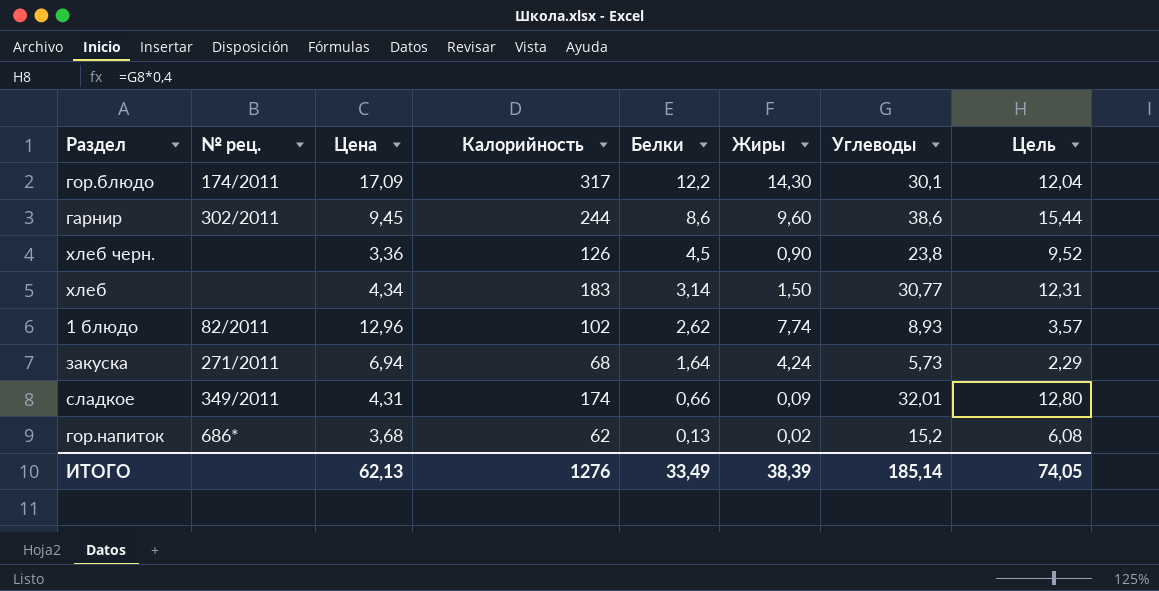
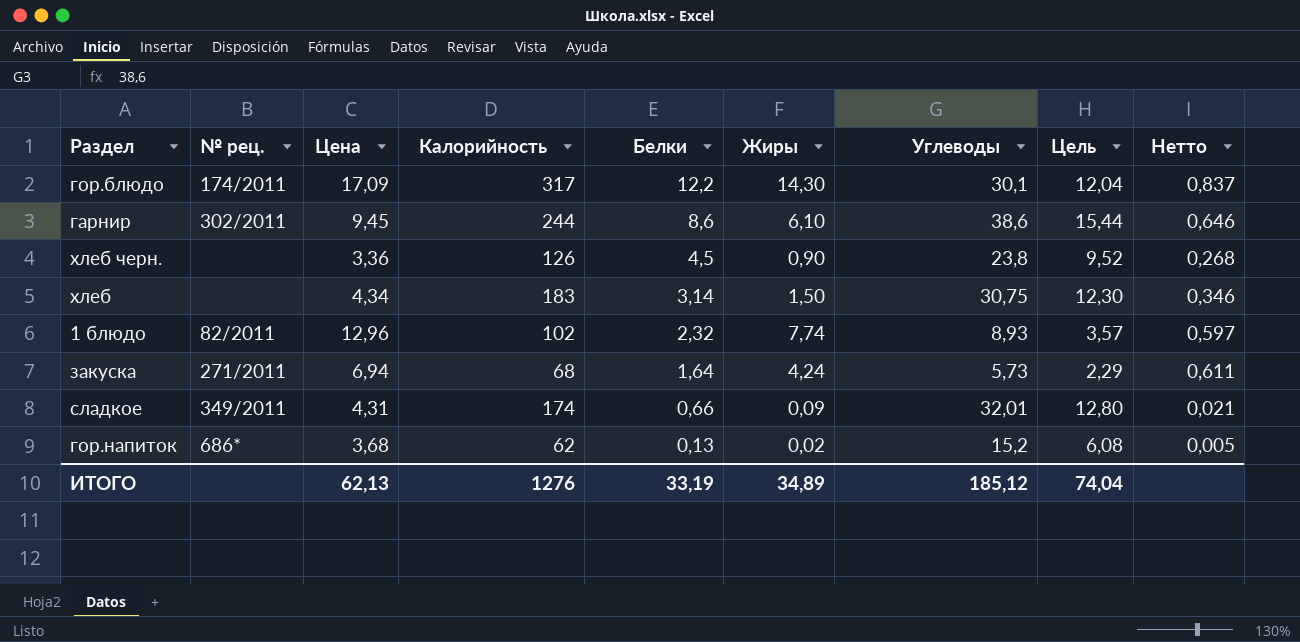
column Нетто | formula: none -> [Жиры] / [Цена]
гарнир | Жиры: 9,60 -> 6,10
хлеб | Углеводы: 30,77 -> 30,75
хлеб | Цель: 12,31 -> 12,30
1 блюдо | Белки: 2,62 -> 2,32
ИТОГО | Белки: 33,49 -> 33,19
ИТОГО | Жиры: 38,39 -> 34,89
ИТОГО | Углеводы: 185,14 -> 185,12
ИТОГО | Цель: 74,05 -> 74,04

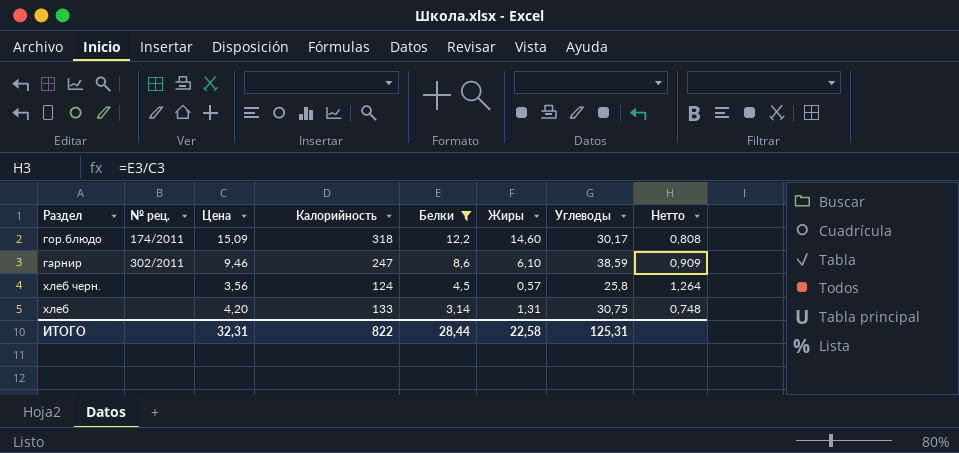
filter: none -> Белки >= 3,14
column Цель | formula: [Углеводы] * 0,4 -> none
column Нетто | formula: [Жиры] / [Цена] -> [Белки] / [Цена]
гор.блюдо | Цена: 17,09 -> 15,09
гор.блюдо | Калорийность: 317 -> 318
гор.блюдо | Жиры: 14,30 -> 14,60
гор.блюдо | Углеводы: 30,1 -> 30,17
гарнир | Цена: 9,45 -> 9,46
гарнир | Калорийность: 244 -> 247
гарнир | Углеводы: 38,6 -> 38,59
хлеб черн. | Цена: 3,36 -> 3,56
хлеб черн. | Калорийность: 126 -> 124
хлеб черн. | Жиры: 0,90 -> 0,57
хлеб черн. | Углеводы: 23,8 -> 25,8
хлеб | Цена: 4,34 -> 4,20
хлеб | Калорийность: 183 -> 133
хлеб | Жиры: 1,50 -> 1,31
ИТОГО | Цена: 62,13 -> 32,31
ИТОГО | Калорийность: 1276 -> 822
ИТОГО | Белки: 33,19 -> 28,44
ИТОГО | Жиры: 34,89 -> 22,58
ИТОГО | Углеводы: 185,12 -> 125,31

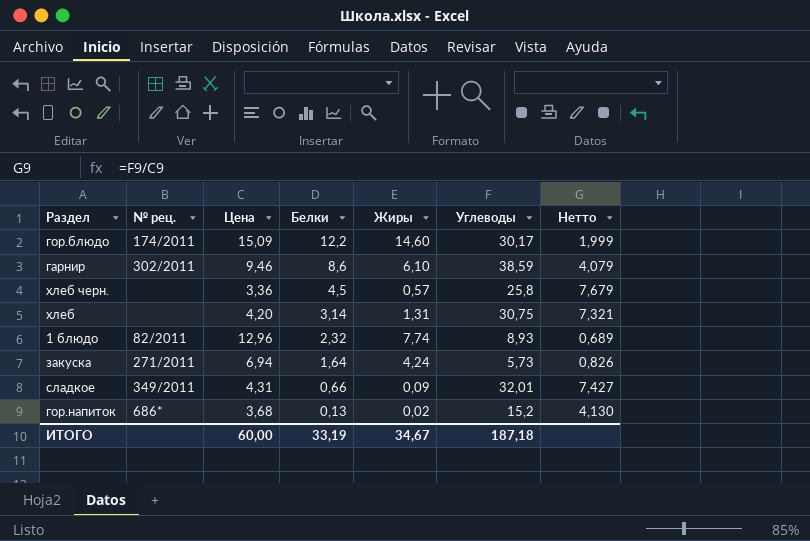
filter: Белки >= 3,14 -> none
column Калорийность | position: 4 -> none
column Нетто | formula: [Белки] / [Цена] -> [Углеводы] / [Цена]
хлеб черн. | Цена: 3,56 -> 3,36
ИТОГО | Цена: 32,31 -> 60,00
ИТОГО | Белки: 28,44 -> 33,19
ИТОГО | Жиры: 22,58 -> 34,67
ИТОГО | Углеводы: 125,31 -> 187,18

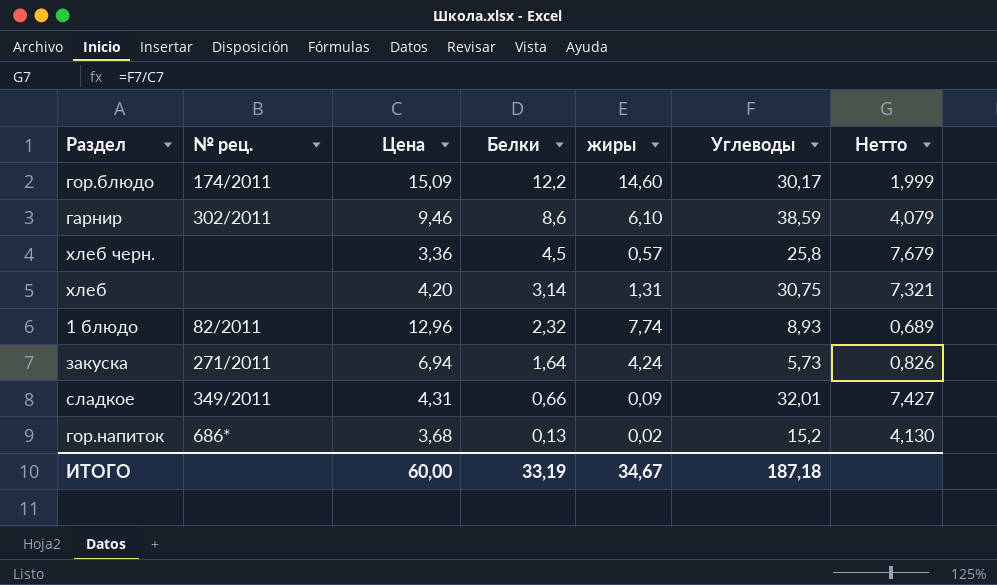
column name: Жиры -> жиры

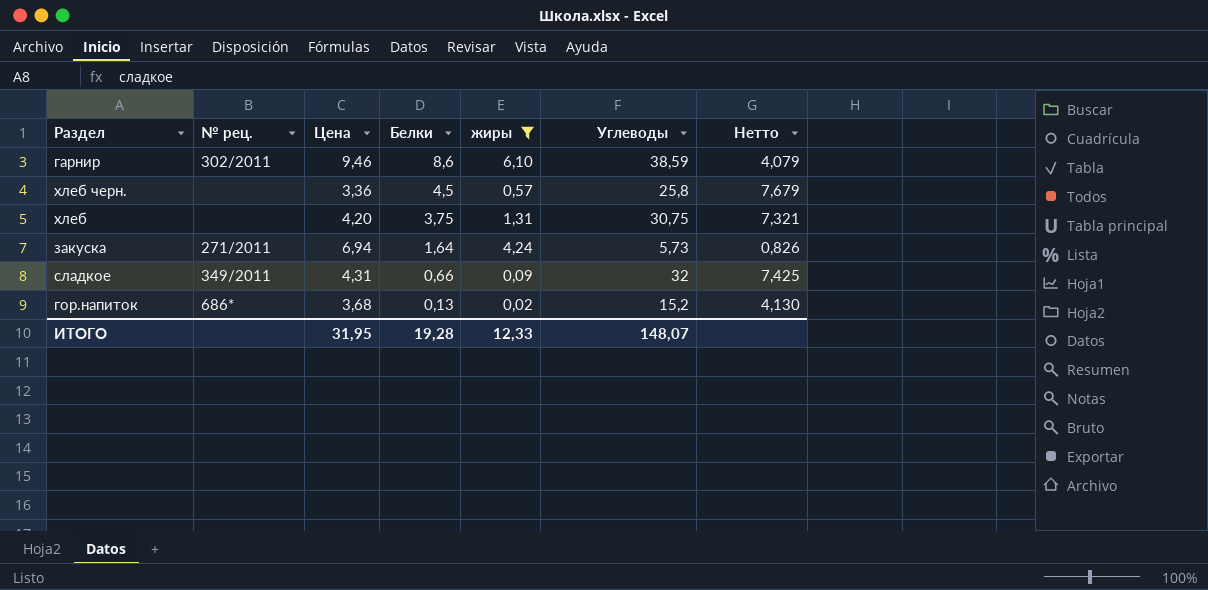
filter: none -> жиры <= 6,10
хлеб | Белки: 3,14 -> 3,75
сладкое | Углеводы: 32,01 -> 32
сладкое | Нетто: 7,427 -> 7,425
ИТОГО | Цена: 60,00 -> 31,95
ИТОГО | Белки: 33,19 -> 19,28
ИТОГО | жиры: 34,67 -> 12,33
ИТОГО | Углеводы: 187,18 -> 148,07

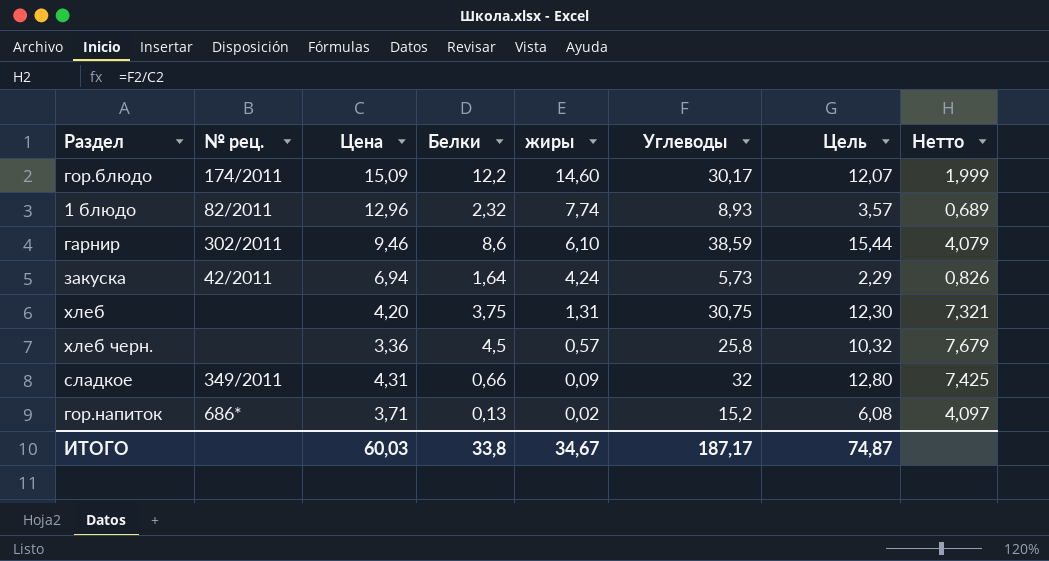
filter: жиры <= 6,10 -> none
row order: Белки descending -> жиры descending
column Цель | formula: none -> [Углеводы] * 0,4
закуска | № рец.: 271/2011 -> 42/2011
гор.напиток | Цена: 3,68 -> 3,71
гор.напиток | Нетто: 4,130 -> 4,097
ИТОГО | Цена: 31,95 -> 60,03
ИТОГО | Белки: 19,28 -> 33,8
ИТОГО | жиры: 12,33 -> 34,67
ИТОГО | Углеводы: 148,07 -> 187,17

